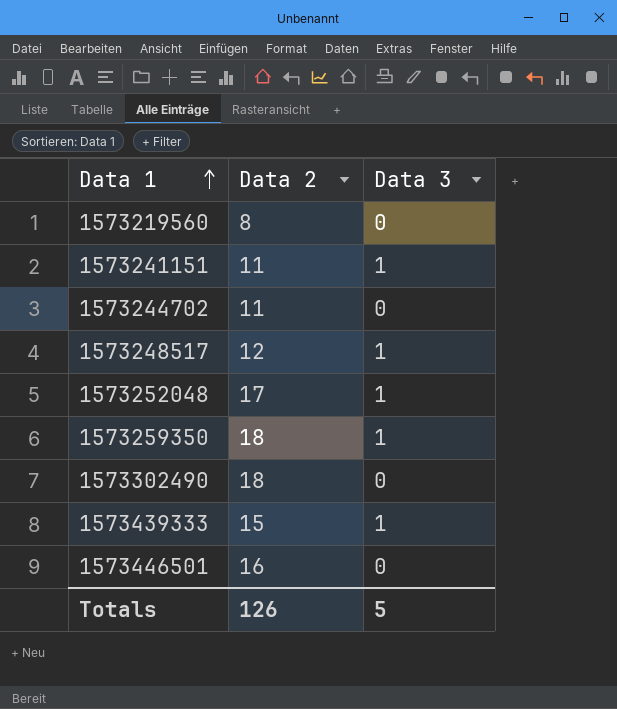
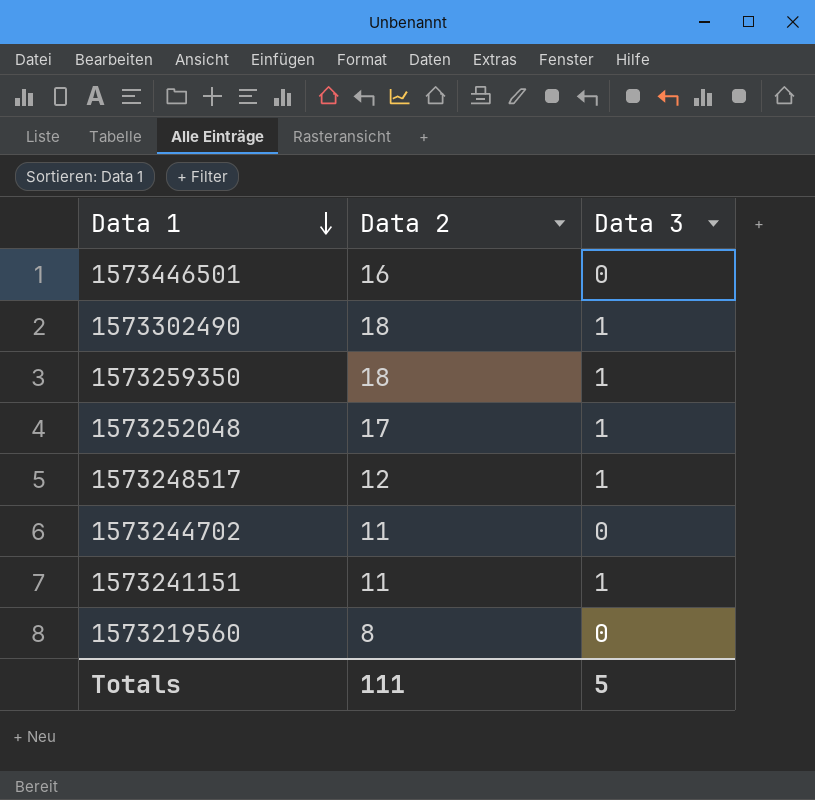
row order: Data 1 ascending -> Data 1 descending
row 1573439333: 15 | 1 -> none
1573302490 | Data 3: 0 -> 1
Totals | Data 2: 126 -> 111

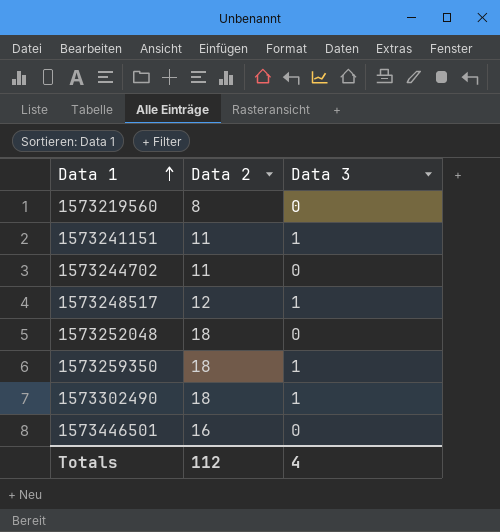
row order: Data 1 descending -> Data 1 ascending
1573252048 | Data 2: 17 -> 18
1573252048 | Data 3: 1 -> 0
Totals | Data 2: 111 -> 112
Totals | Data 3: 5 -> 4

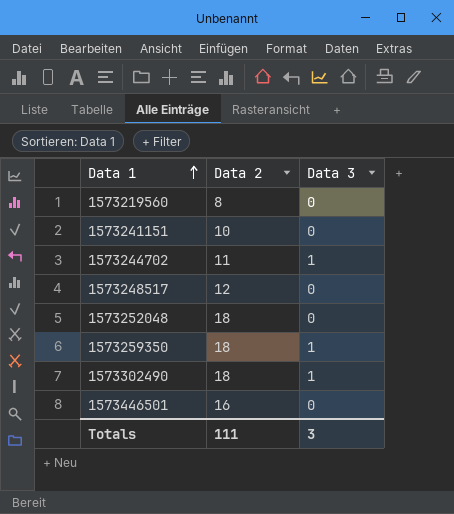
1573241151 | Data 2: 11 -> 10
1573241151 | Data 3: 1 -> 0
1573244702 | Data 3: 0 -> 1
1573248517 | Data 3: 1 -> 0
Totals | Data 2: 112 -> 111
Totals | Data 3: 4 -> 3

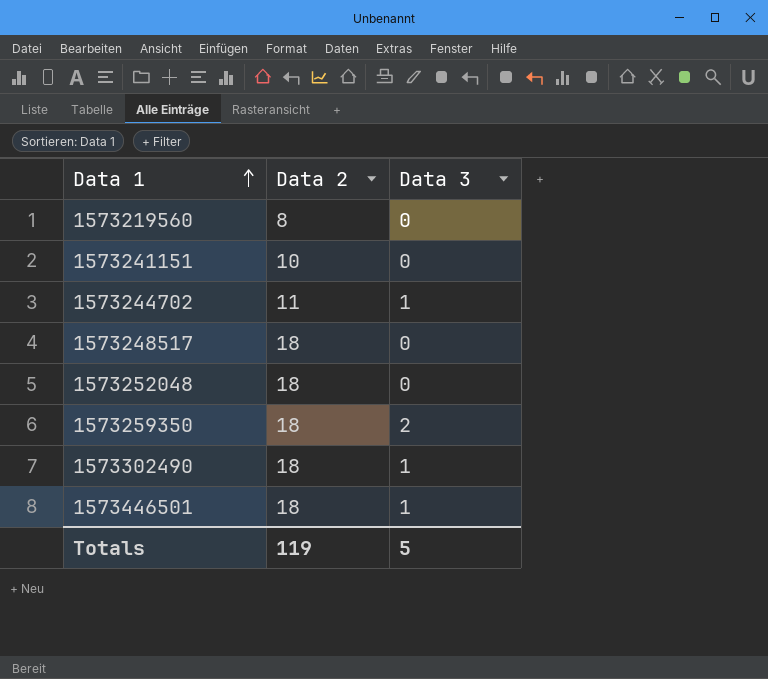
1573248517 | Data 2: 12 -> 18
1573259350 | Data 3: 1 -> 2
1573446501 | Data 2: 16 -> 18
1573446501 | Data 3: 0 -> 1
Totals | Data 2: 111 -> 119
Totals | Data 3: 3 -> 5

